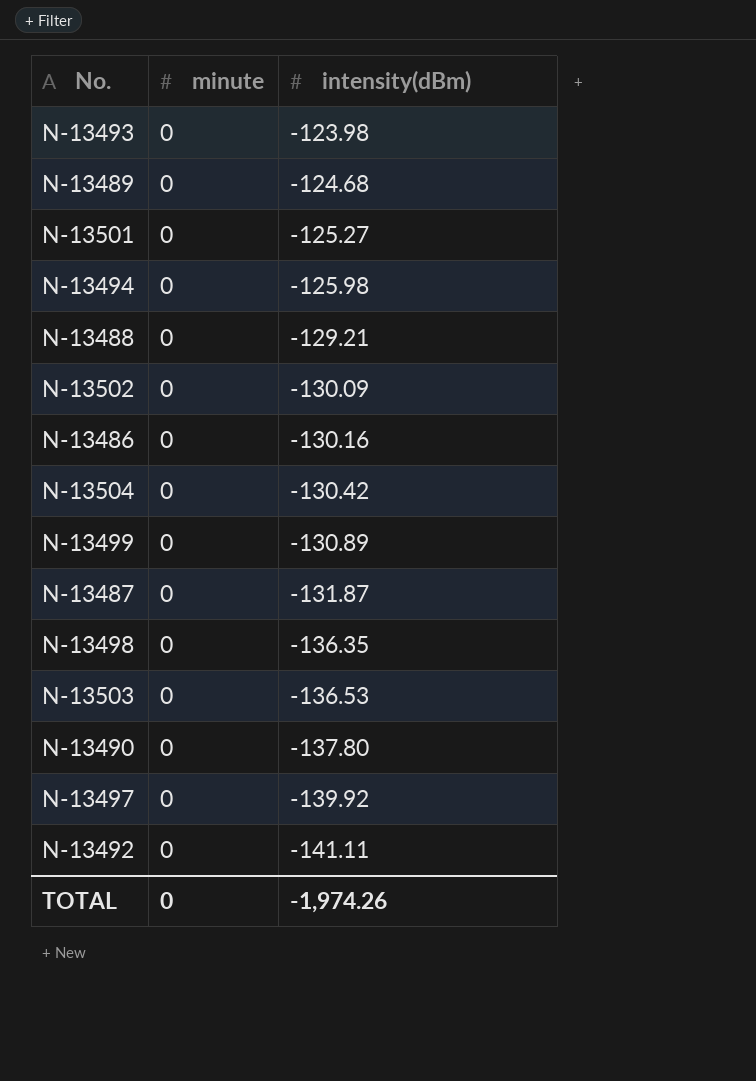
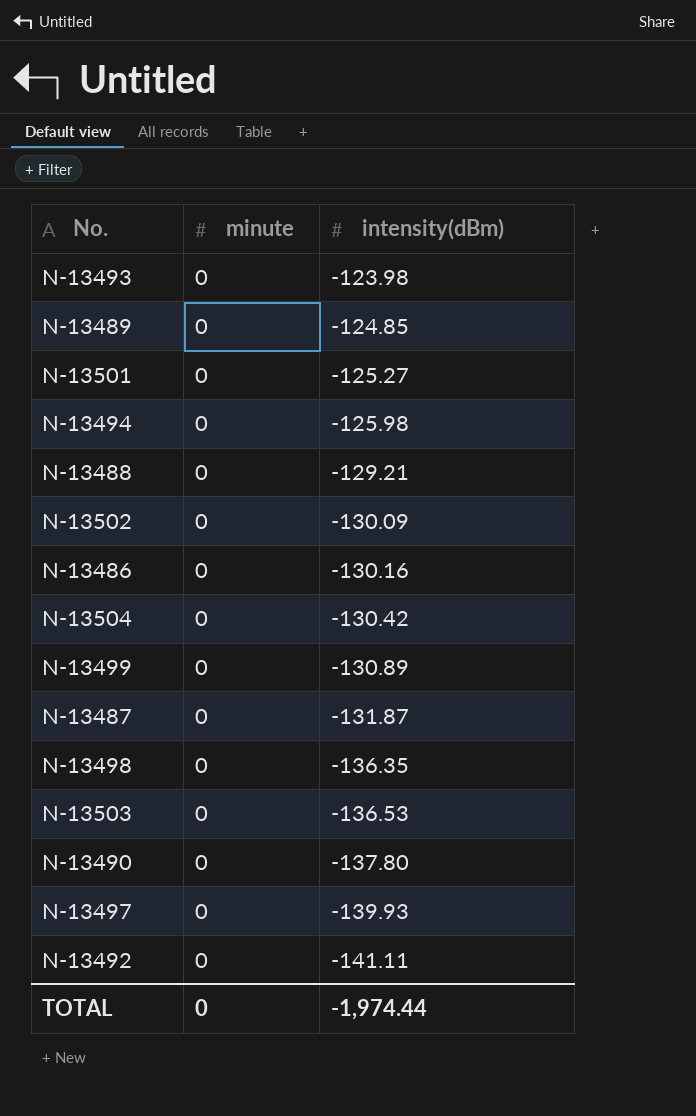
N-13489 | intensity(dBm): -124.68 -> -124.85
N-13497 | intensity(dBm): -139.92 -> -139.93
TOTAL | intensity(dBm): -1,974.26 -> -1,974.44

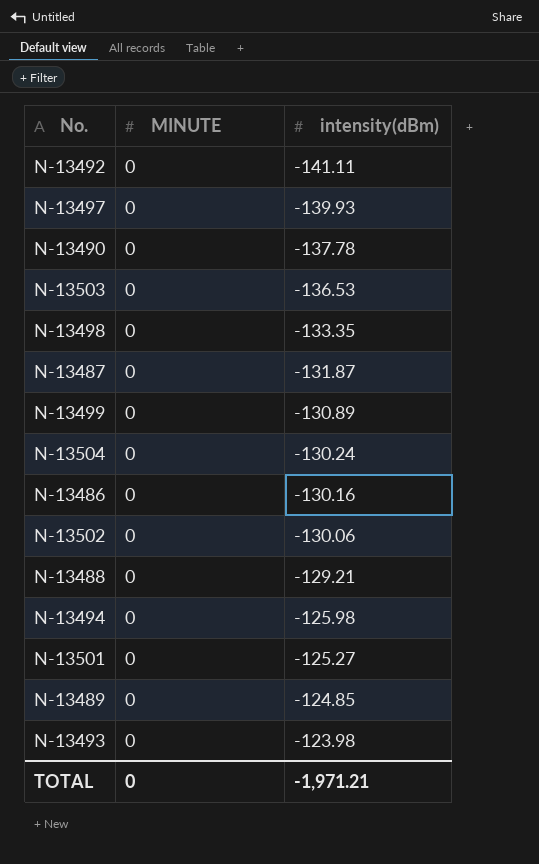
row order: intensity(dBm) descending -> intensity(dBm) ascending
column name: minute -> MINUTE
N-13490 | intensity(dBm): -137.80 -> -137.78
N-13498 | intensity(dBm): -136.35 -> -133.35
N-13504 | intensity(dBm): -130.42 -> -130.24
N-13502 | intensity(dBm): -130.09 -> -130.06
TOTAL | intensity(dBm): -1,974.44 -> -1,971.21

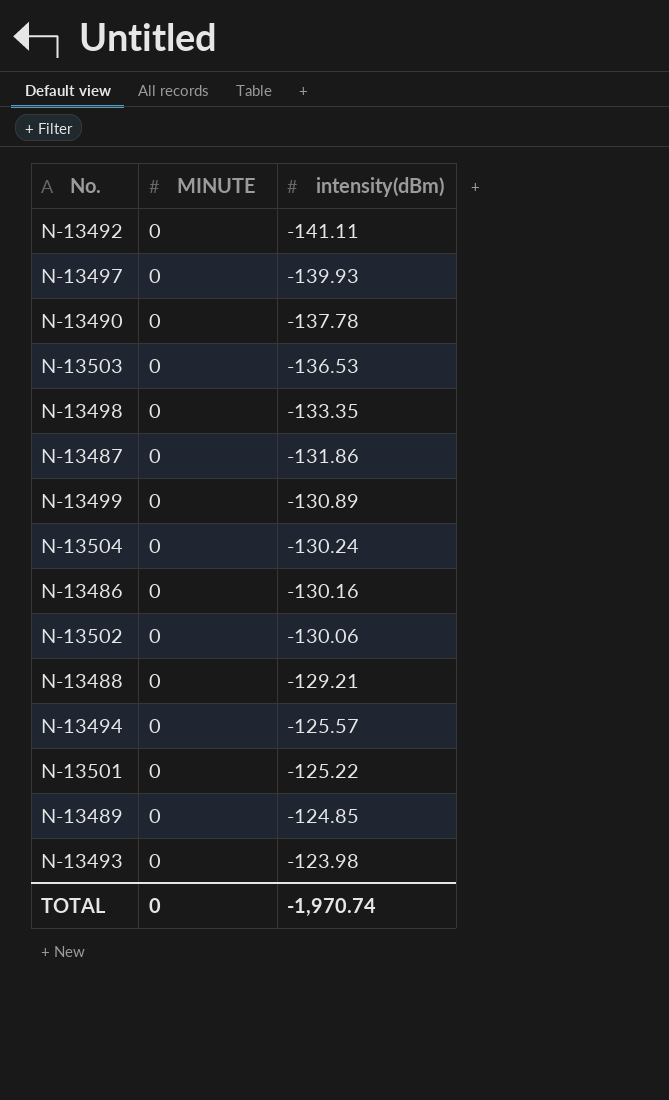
N-13487 | intensity(dBm): -131.87 -> -131.86
N-13494 | intensity(dBm): -125.98 -> -125.57
N-13501 | intensity(dBm): -125.27 -> -125.22
TOTAL | intensity(dBm): -1,971.21 -> -1,970.74

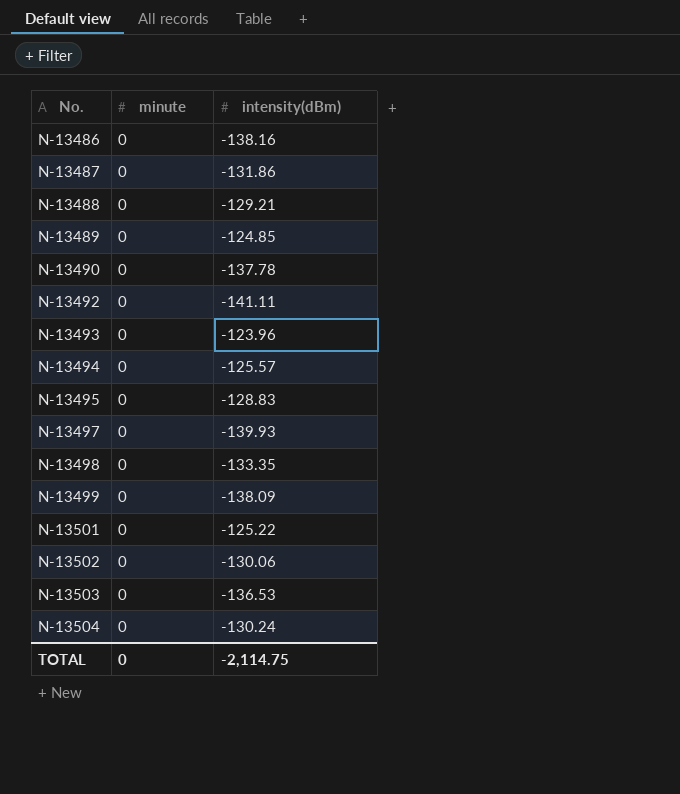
row order: intensity(dBm) ascending -> No. ascending
column name: MINUTE -> minute
N-13486 | intensity(dBm): -130.16 -> -138.16
N-13493 | intensity(dBm): -123.98 -> -123.96
row N-13495: none -> 0 | -128.83
N-13499 | intensity(dBm): -130.89 -> -138.09
TOTAL | intensity(dBm): -1,970.74 -> -2,114.75

